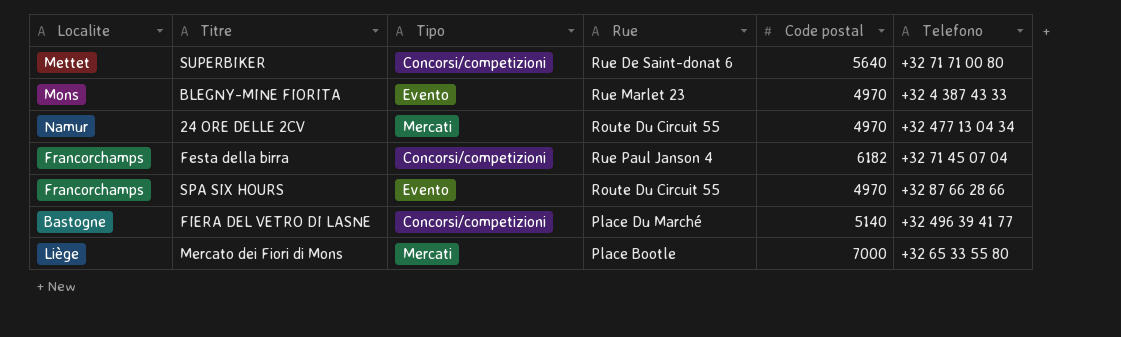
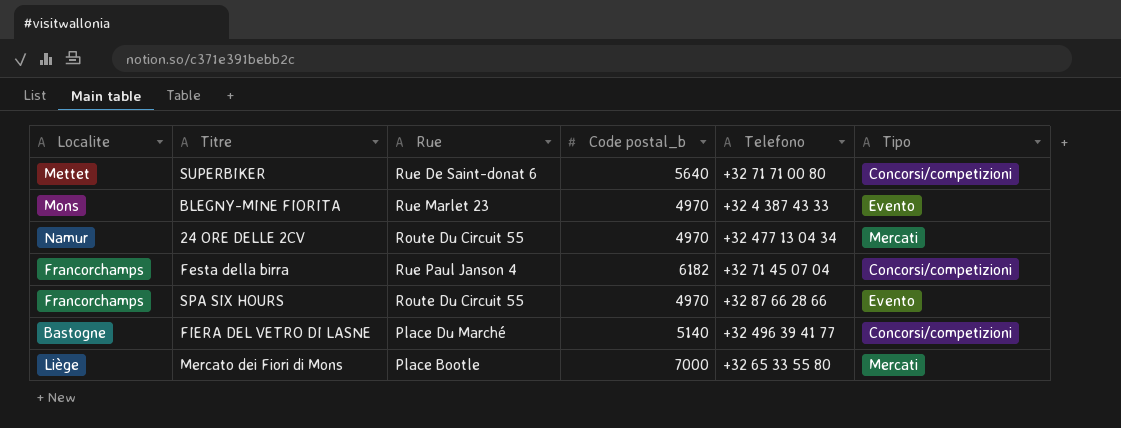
column name: Code postal -> Code postal_b
column Tipo | position: 3 -> 6

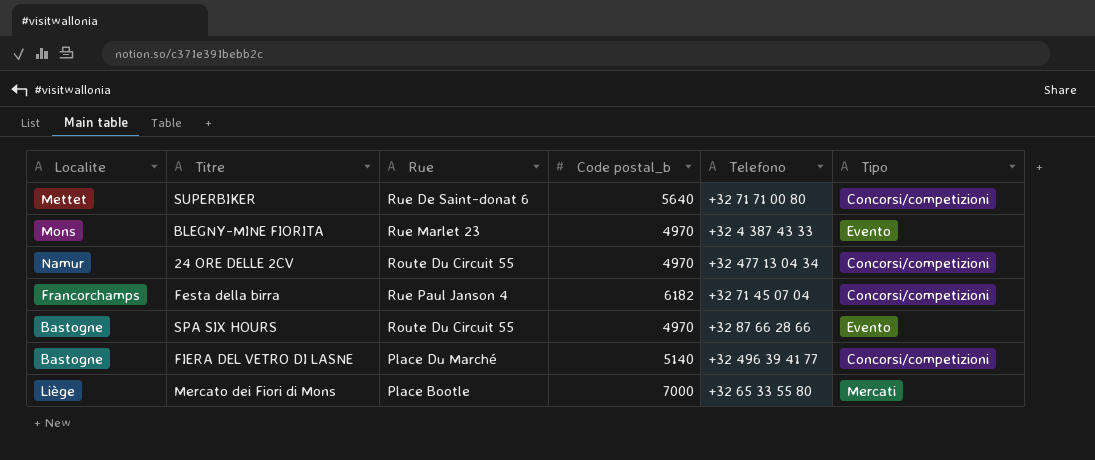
24 ORE DELLE 2CV | Tipo: Mercati -> Concorsi/competizioni
SPA SIX HOURS | Localite: Francorchamps -> Bastogne

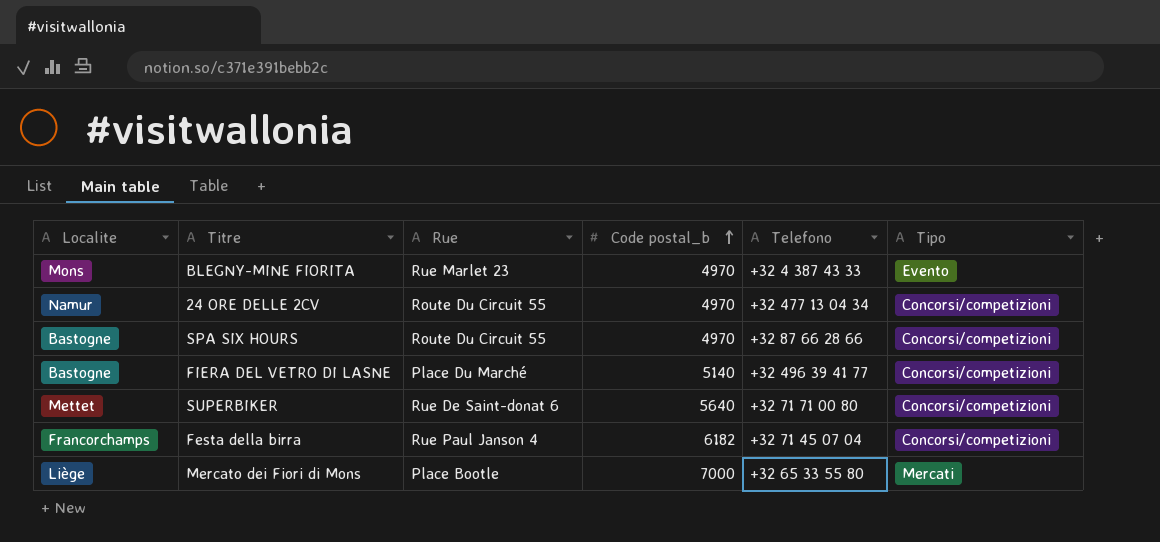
row order: none -> Code postal_b ascending
SPA SIX HOURS | Tipo: Evento -> Concorsi/competizioni

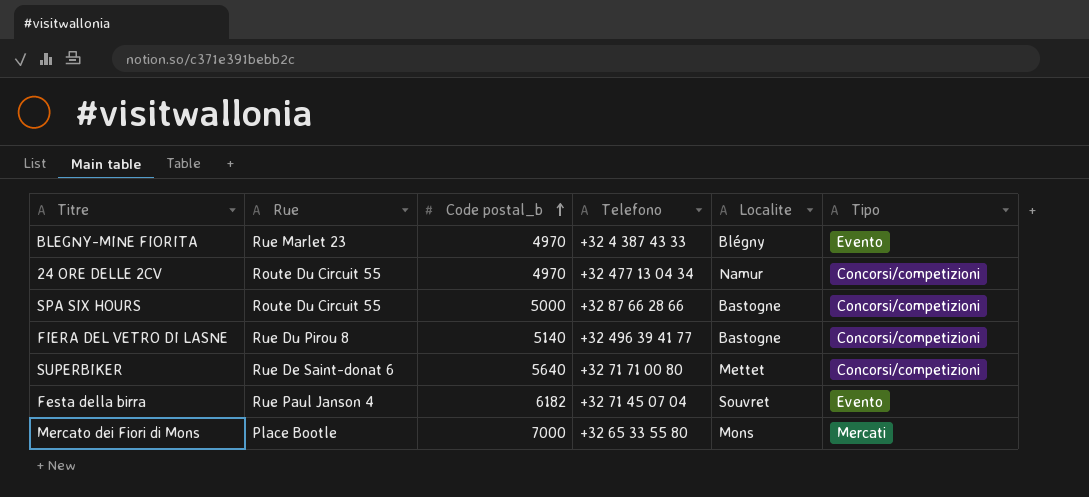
column Localite | position: 1 -> 5
BLEGNY-MINE FIORITA | Localite: Mons -> Blégny
SPA SIX HOURS | Code postal_b: 4970 -> 5000
FIERA DEL VETRO DI LASNE | Rue: Place Du Marché -> Rue Du Pirou 8
Festa della birra | Localite: Francorchamps -> Souvret
Festa della birra | Tipo: Concorsi/competizioni -> Evento
Mercato dei Fiori di Mons | Localite: Liège -> Mons

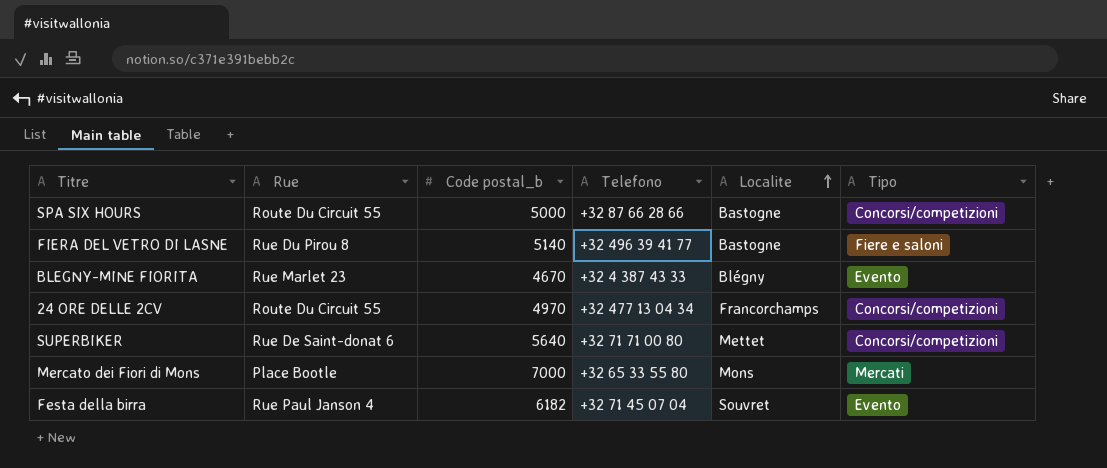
row order: Code postal_b ascending -> Localite ascending
FIERA DEL VETRO DI LASNE | Tipo: Concorsi/competizioni -> Fiere e saloni
BLEGNY-MINE FIORITA | Code postal_b: 4970 -> 4670
24 ORE DELLE 2CV | Localite: Namur -> Francorchamps

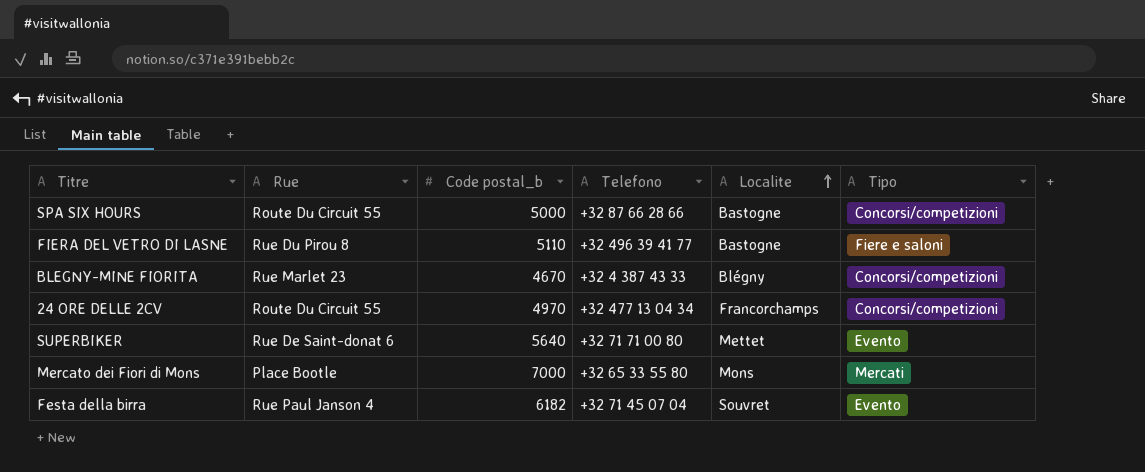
FIERA DEL VETRO DI LASNE | Code postal_b: 5140 -> 5110
BLEGNY-MINE FIORITA | Tipo: Evento -> Concorsi/competizioni
SUPERBIKER | Tipo: Concorsi/competizioni -> Evento

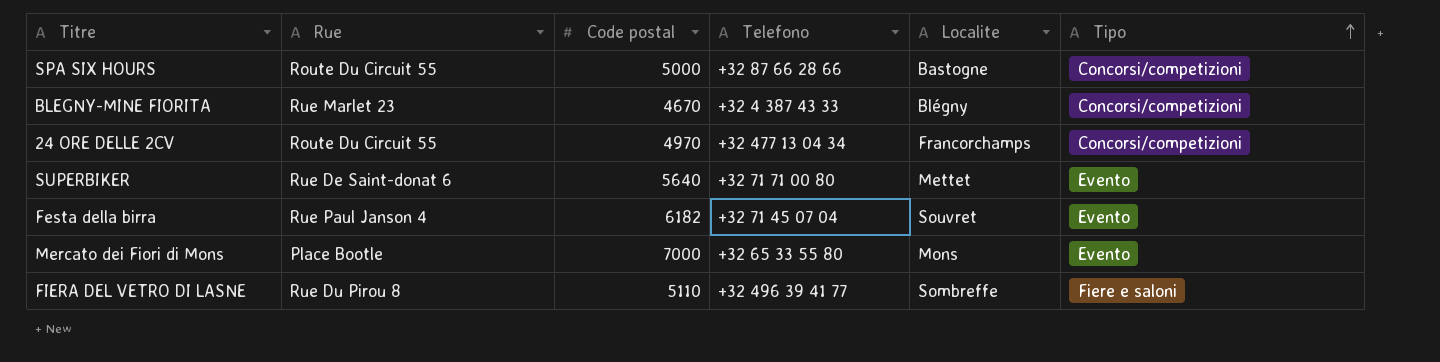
row order: Localite ascending -> Tipo ascending
column name: Code postal_b -> Code postal
Mercato dei Fiori di Mons | Tipo: Mercati -> Evento
FIERA DEL VETRO DI LASNE | Localite: Bastogne -> Sombreffe

